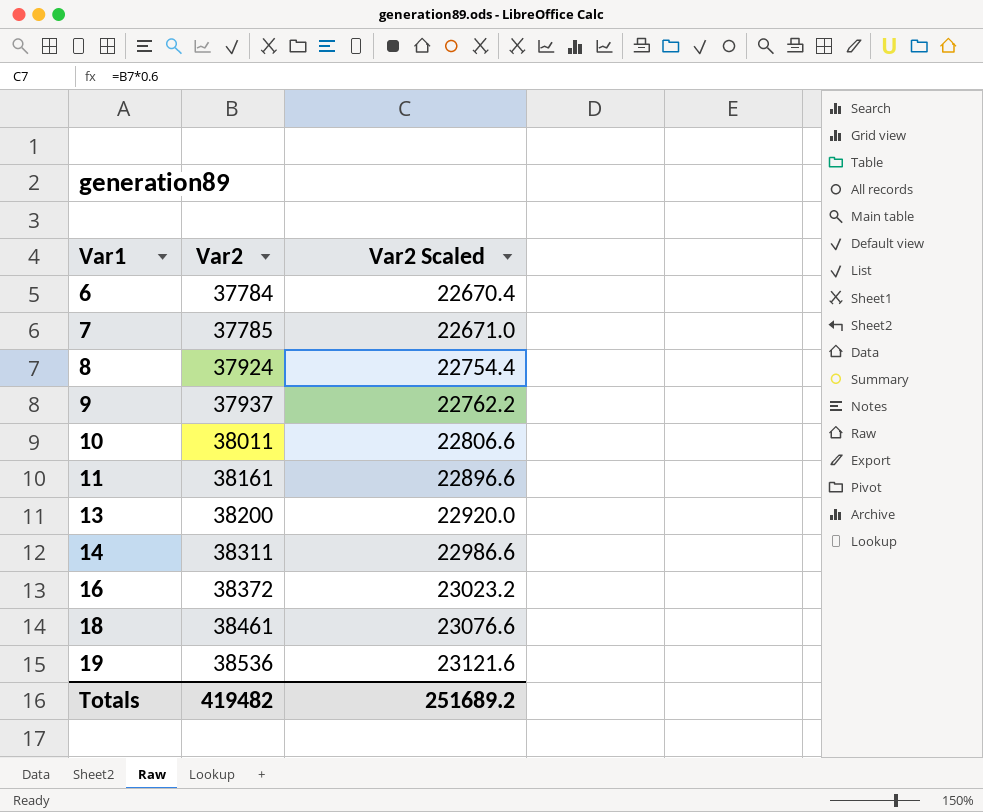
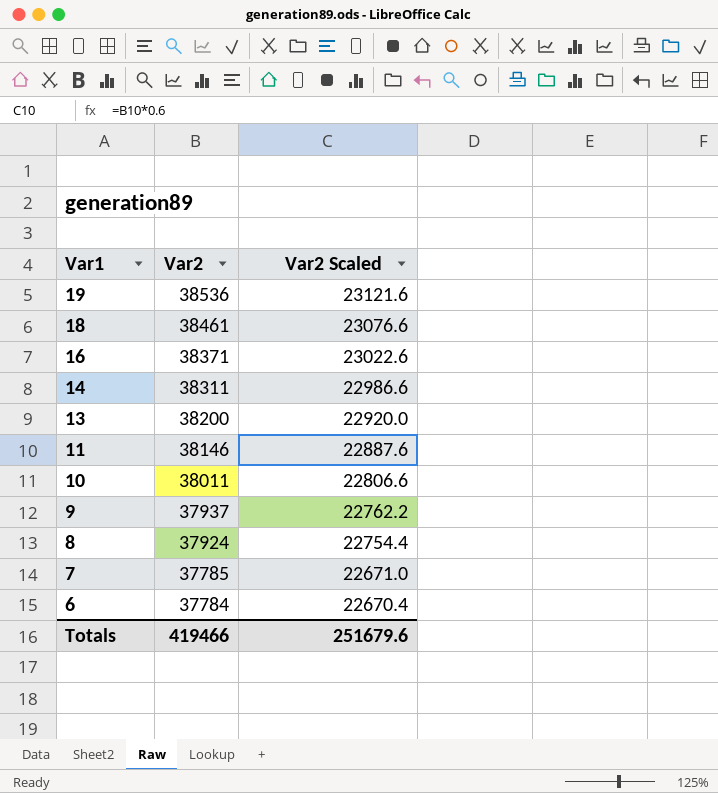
row order: Var1 ascending -> Var1 descending
16 | Var2: 38372 -> 38371
16 | Var2 Scaled: 23023.2 -> 23022.6
11 | Var2: 38161 -> 38146
11 | Var2 Scaled: 22896.6 -> 22887.6
Totals | Var2: 419482 -> 419466
Totals | Var2 Scaled: 251689.2 -> 251679.6

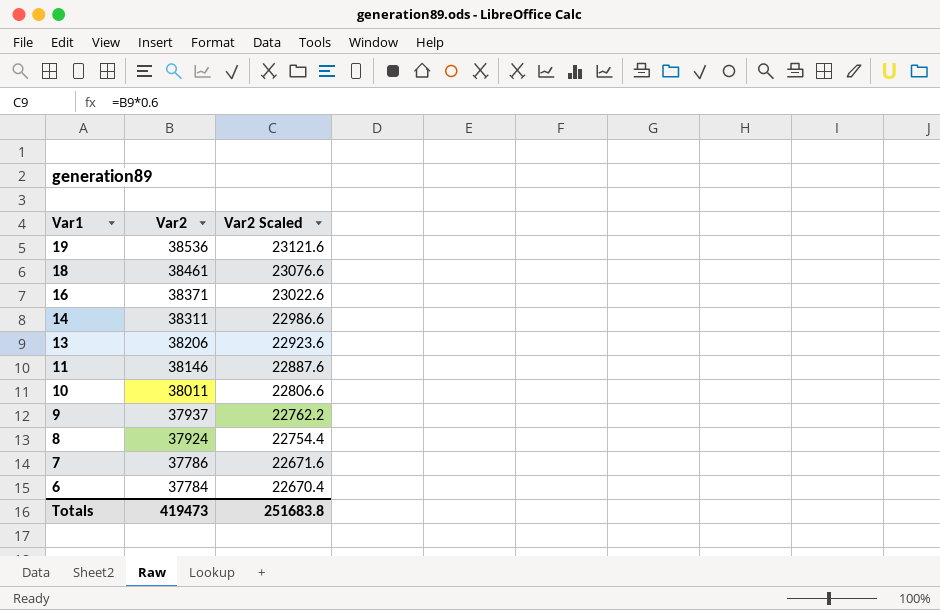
13 | Var2: 38200 -> 38206
13 | Var2 Scaled: 22920.0 -> 22923.6
7 | Var2: 37785 -> 37786
7 | Var2 Scaled: 22671.0 -> 22671.6
Totals | Var2: 419466 -> 419473
Totals | Var2 Scaled: 251679.6 -> 251683.8

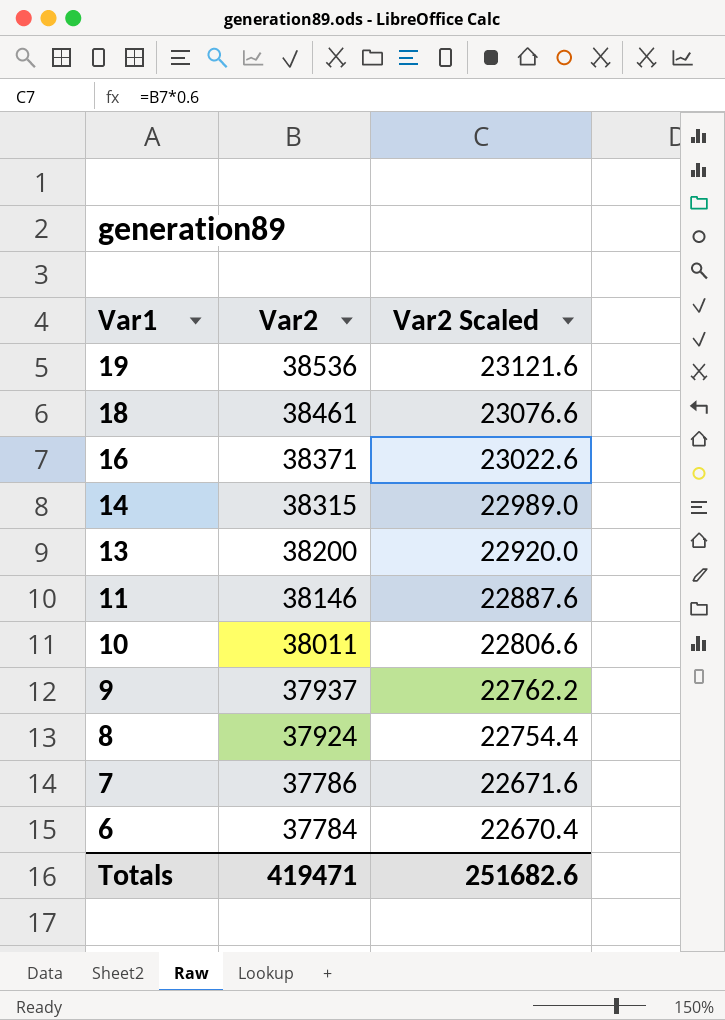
14 | Var2: 38311 -> 38315
14 | Var2 Scaled: 22986.6 -> 22989.0
13 | Var2: 38206 -> 38200
13 | Var2 Scaled: 22923.6 -> 22920.0
Totals | Var2: 419473 -> 419471
Totals | Var2 Scaled: 251683.8 -> 251682.6

